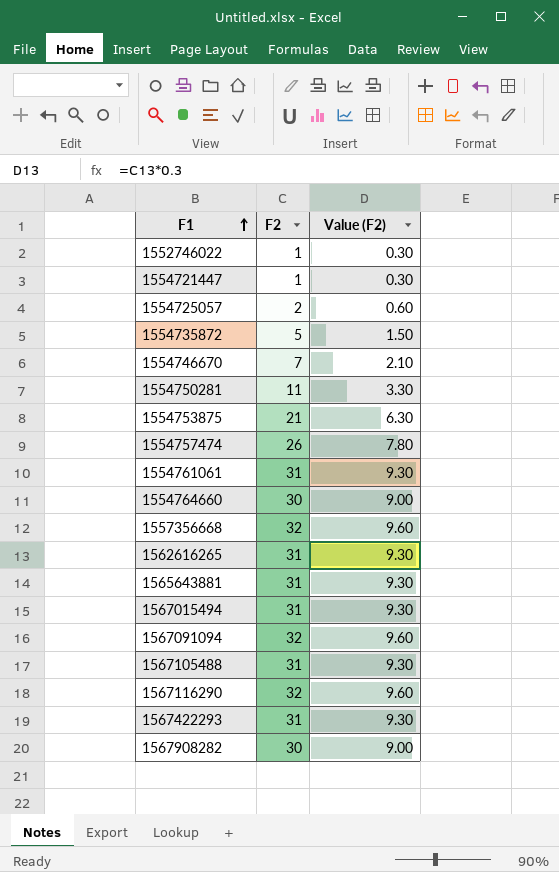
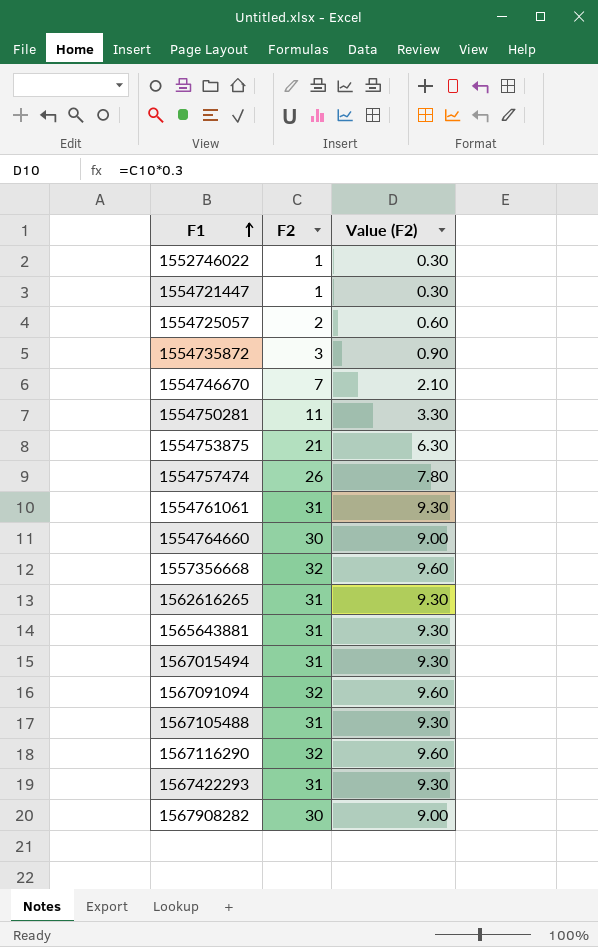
1554735872 | F2: 5 -> 3
1554735872 | Value (F2): 1.50 -> 0.90

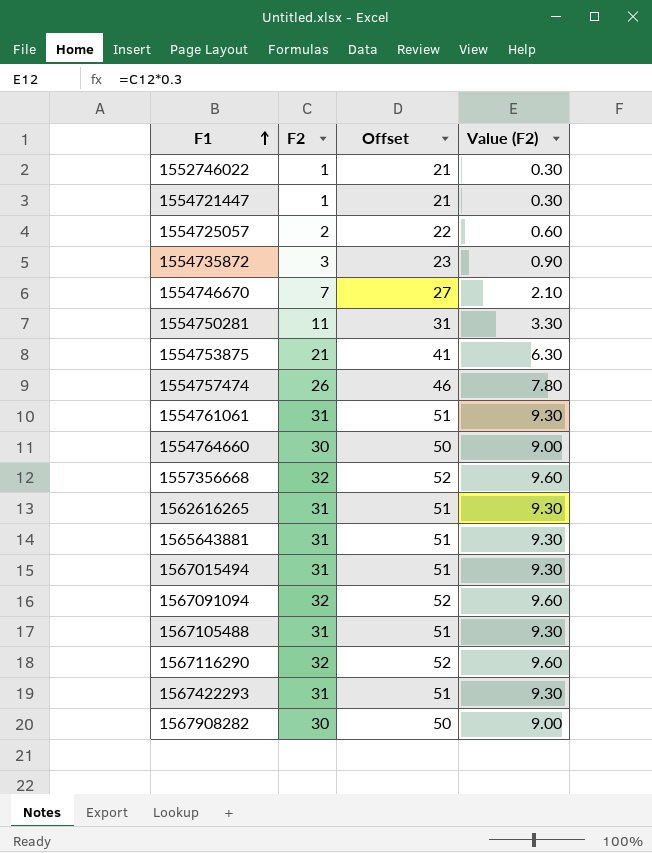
column Offset | formula: none -> [F2] + 20

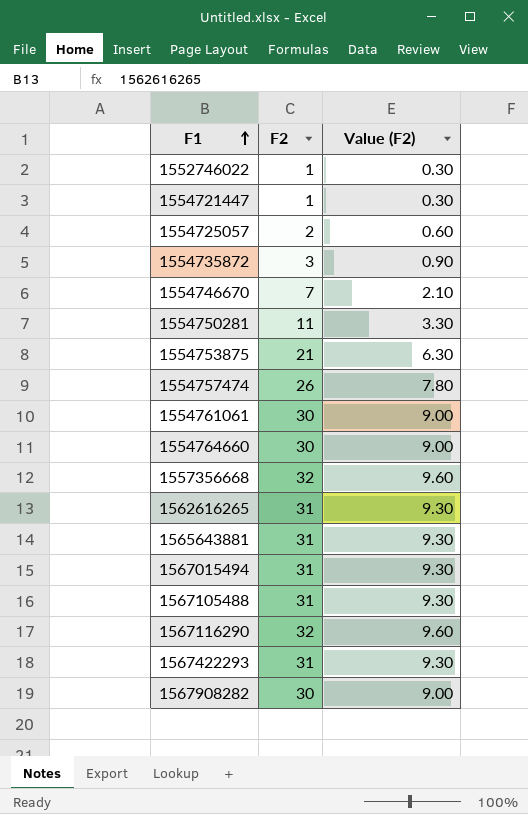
column Offset | formula: [F2] + 20 -> none
row 1567091094: 32 | 52 | 9.60 -> none
1554761061 | F2: 31 -> 30
1554761061 | Value (F2): 9.30 -> 9.00

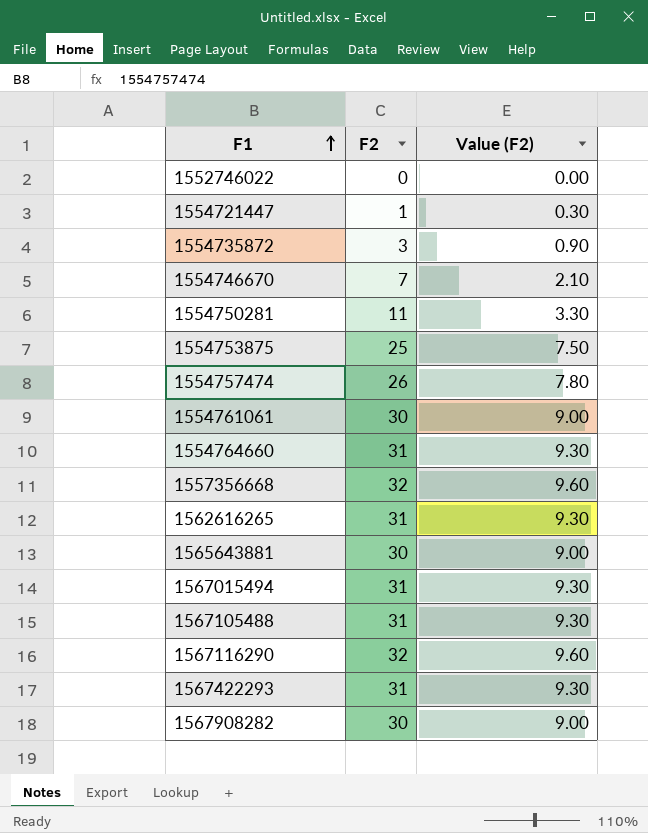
row 1554725057: 2 | 0.60 -> none
1552746022 | F2: 1 -> 0
1552746022 | Value (F2): 0.30 -> 0.00
1554753875 | F2: 21 -> 25
1554753875 | Value (F2): 6.30 -> 7.50
1554764660 | F2: 30 -> 31
1554764660 | Value (F2): 9.00 -> 9.30
1565643881 | F2: 31 -> 30
1565643881 | Value (F2): 9.30 -> 9.00

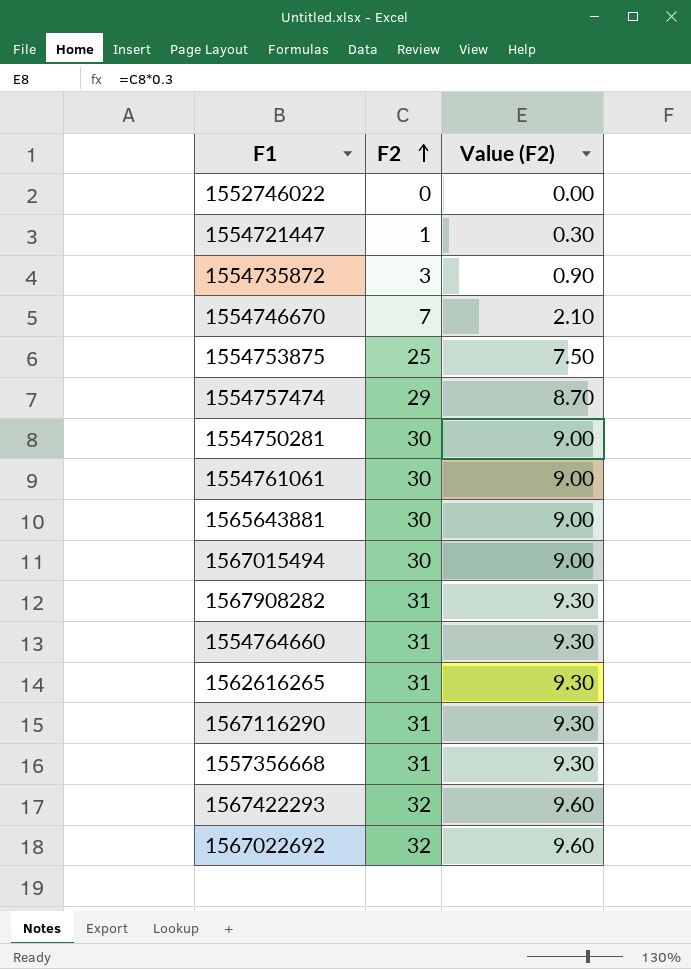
row order: F1 ascending -> F2 ascending
row 1567105488: 31 | 9.30 -> none
1554757474 | F2: 26 -> 29
1554757474 | Value (F2): 7.80 -> 8.70
1554750281 | F2: 11 -> 30
1554750281 | Value (F2): 3.30 -> 9.00
1567015494 | F2: 31 -> 30
1567015494 | Value (F2): 9.30 -> 9.00
1567908282 | F2: 30 -> 31
1567908282 | Value (F2): 9.00 -> 9.30
1567116290 | F2: 32 -> 31
1567116290 | Value (F2): 9.60 -> 9.30
1557356668 | F2: 32 -> 31
1557356668 | Value (F2): 9.60 -> 9.30
1567422293 | F2: 31 -> 32
1567422293 | Value (F2): 9.30 -> 9.60
row 1567022692: none -> 32 | 9.60

